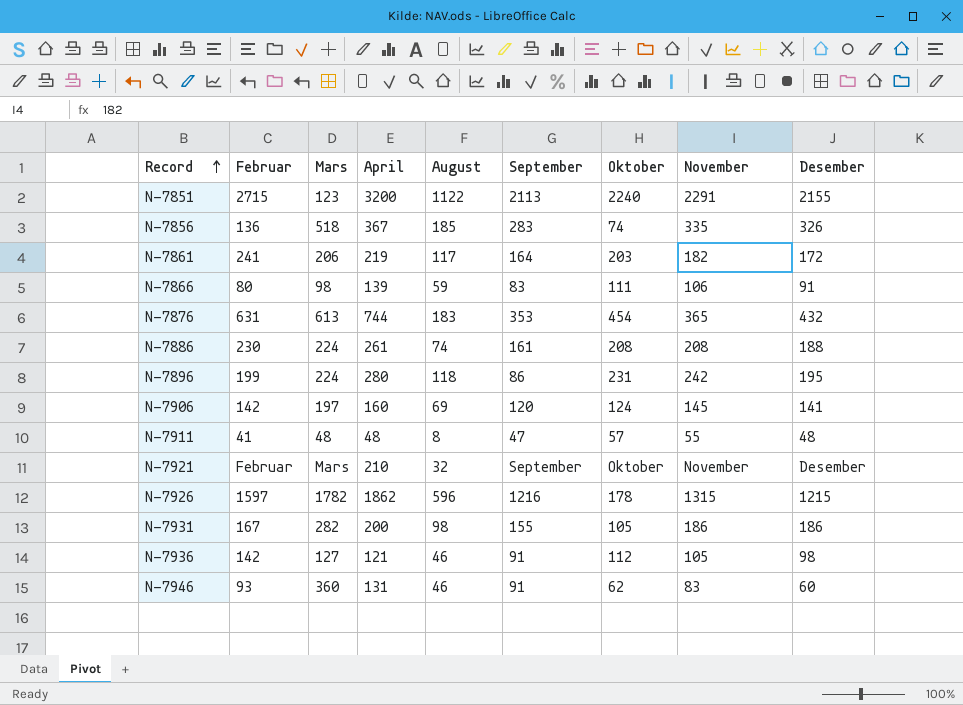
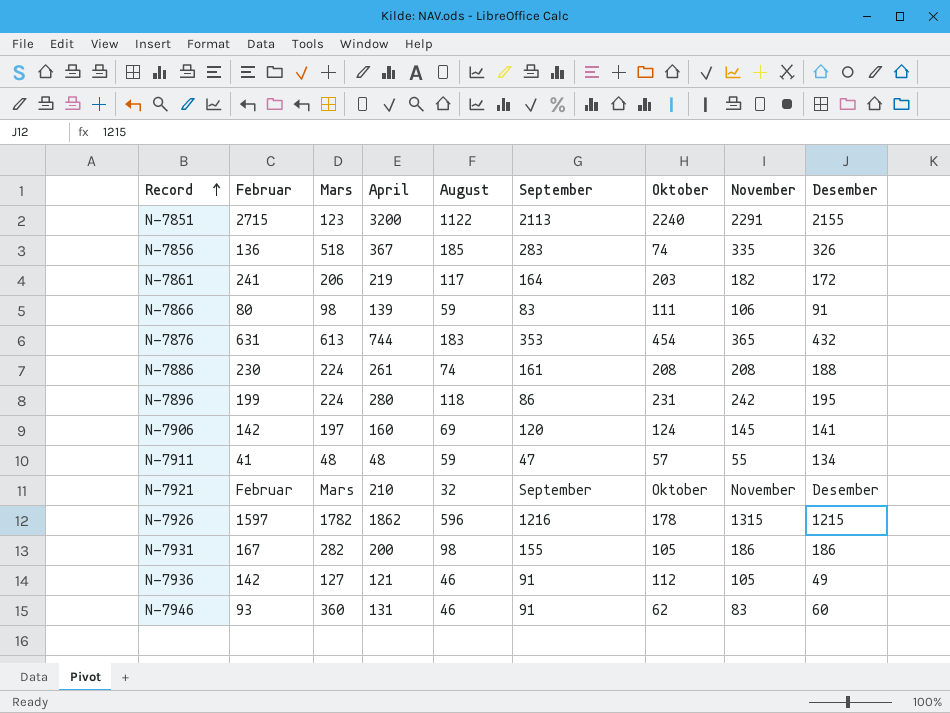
N-7911 | August: 8 -> 59
N-7911 | Desember: 48 -> 134
N-7936 | Desember: 98 -> 49

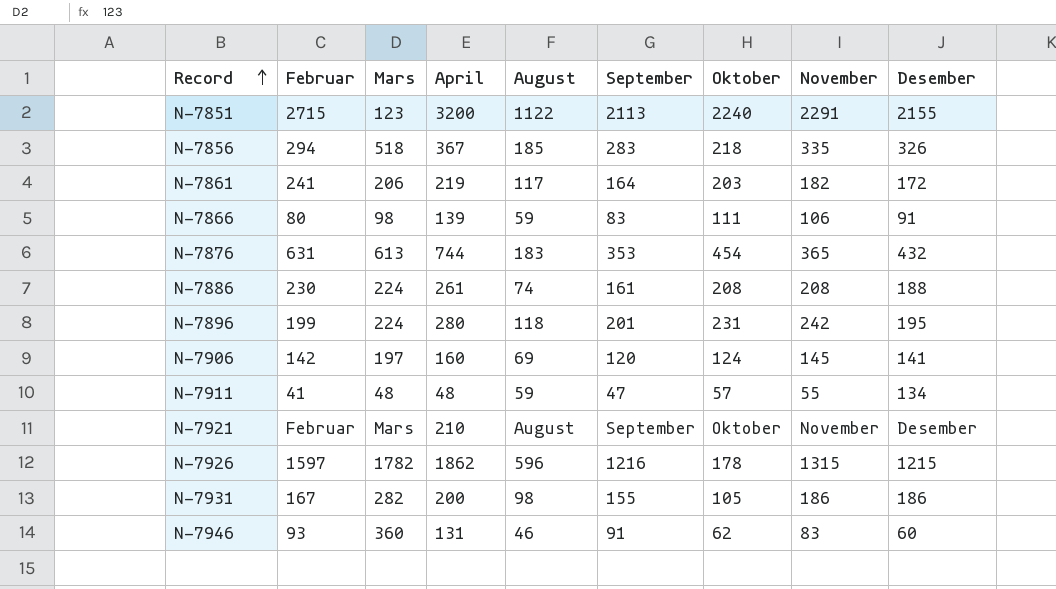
row N-7936: 142 | 127 | 121 | 46 | 91 | 112 | 105 | 49 -> none
N-7856 | Februar: 136 -> 294
N-7856 | Oktober: 74 -> 218
N-7896 | September: 86 -> 201
N-7921 | August: 32 -> August

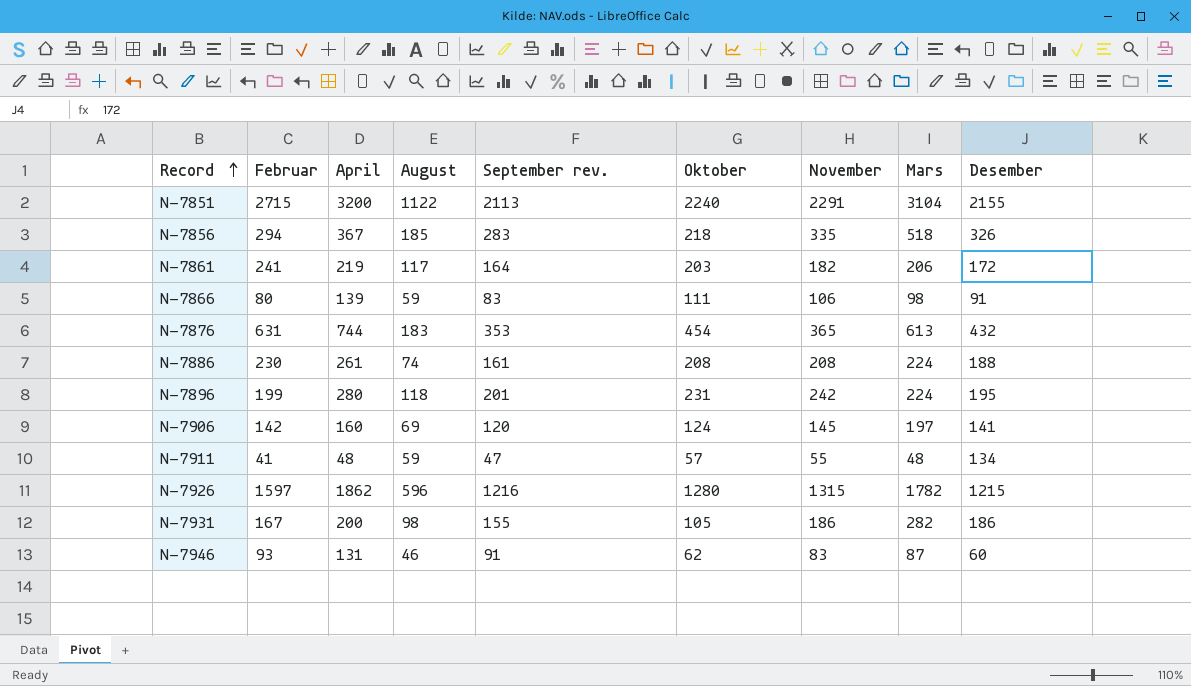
column name: September -> September rev.
column Mars | position: 3 -> 8
row N-7921: Februar | Mars | 210 | August | September | Oktober | November | Desember -> none
N-7851 | Mars: 123 -> 3104
N-7926 | Oktober: 178 -> 1280
N-7946 | Mars: 360 -> 87

